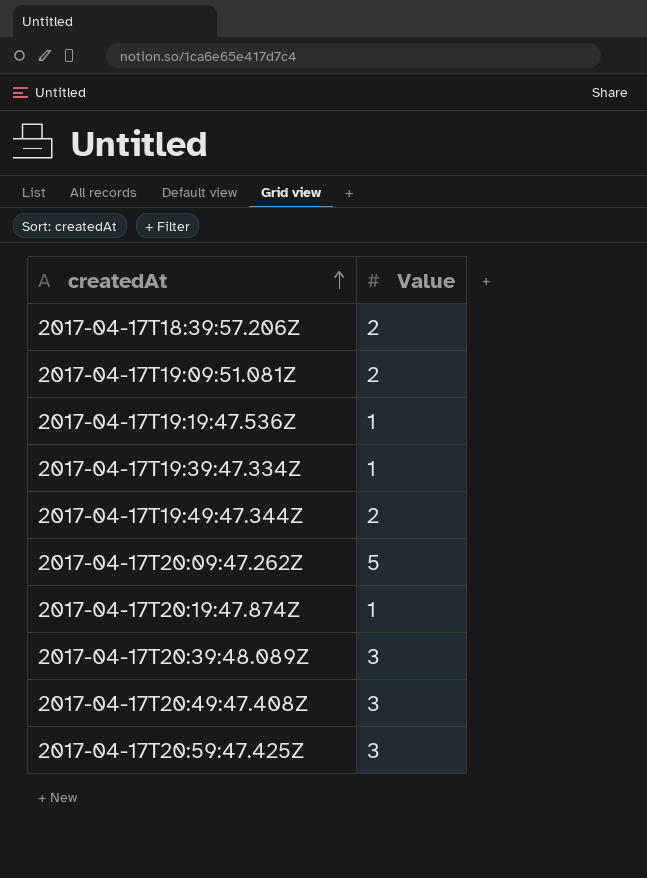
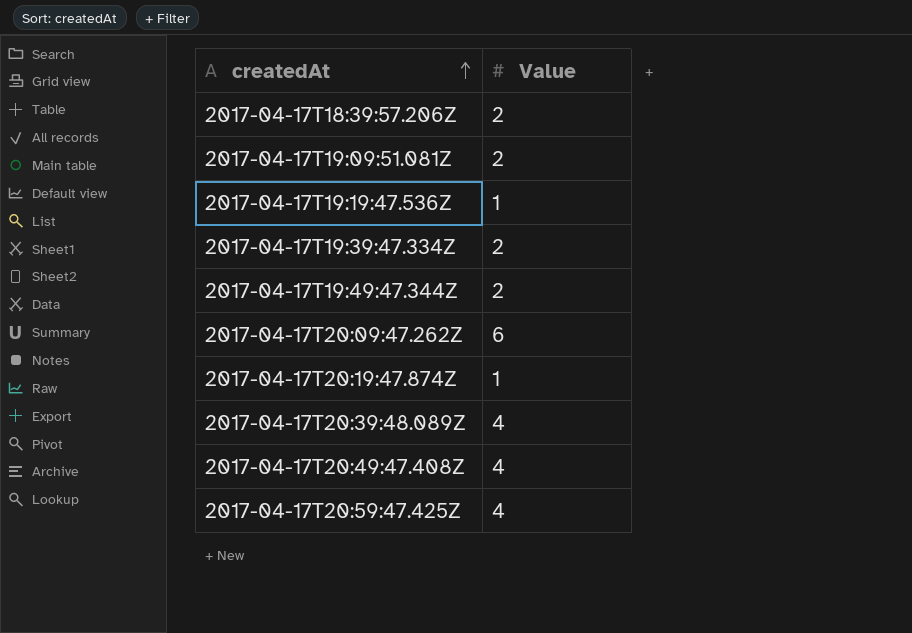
2017-04-17T19:39:47.334Z | Value: 1 -> 2
2017-04-17T20:09:47.262Z | Value: 5 -> 6
2017-04-17T20:39:48.089Z | Value: 3 -> 4
2017-04-17T20:49:47.408Z | Value: 3 -> 4
2017-04-17T20:59:47.425Z | Value: 3 -> 4

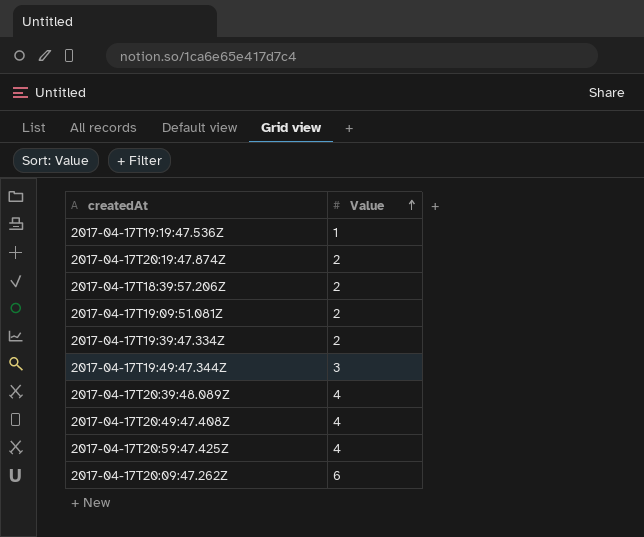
row order: createdAt ascending -> Value ascending
2017-04-17T20:19:47.874Z | Value: 1 -> 2
2017-04-17T19:49:47.344Z | Value: 2 -> 3

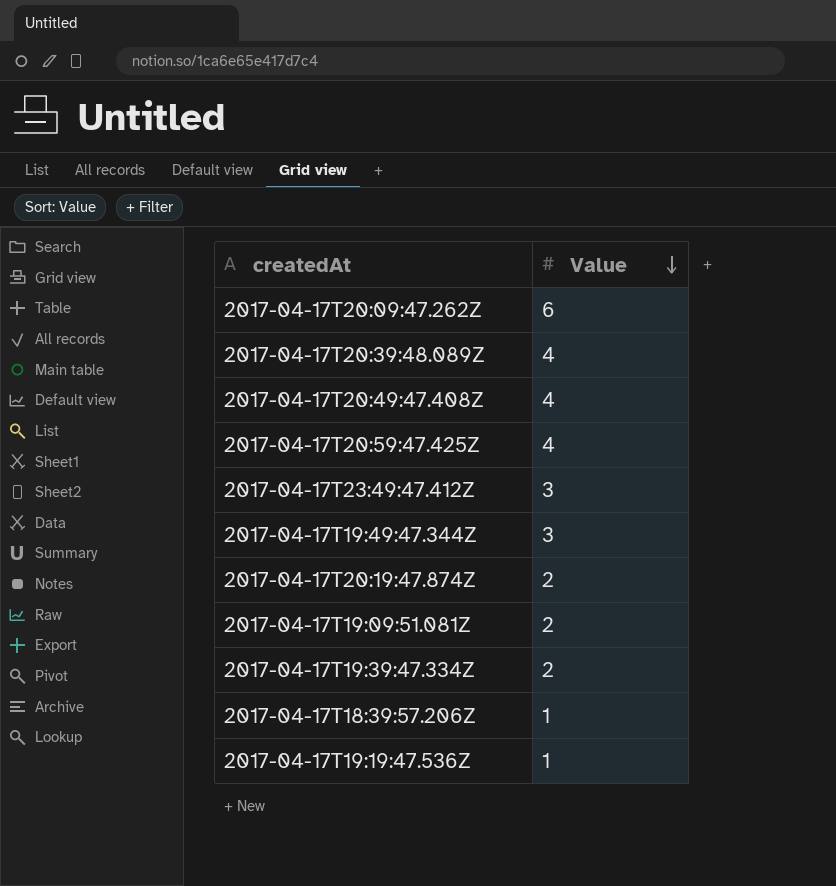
row order: Value ascending -> Value descending
row 2017-04-17T23:49:47.412Z: none -> 3
2017-04-17T18:39:57.206Z | Value: 2 -> 1

